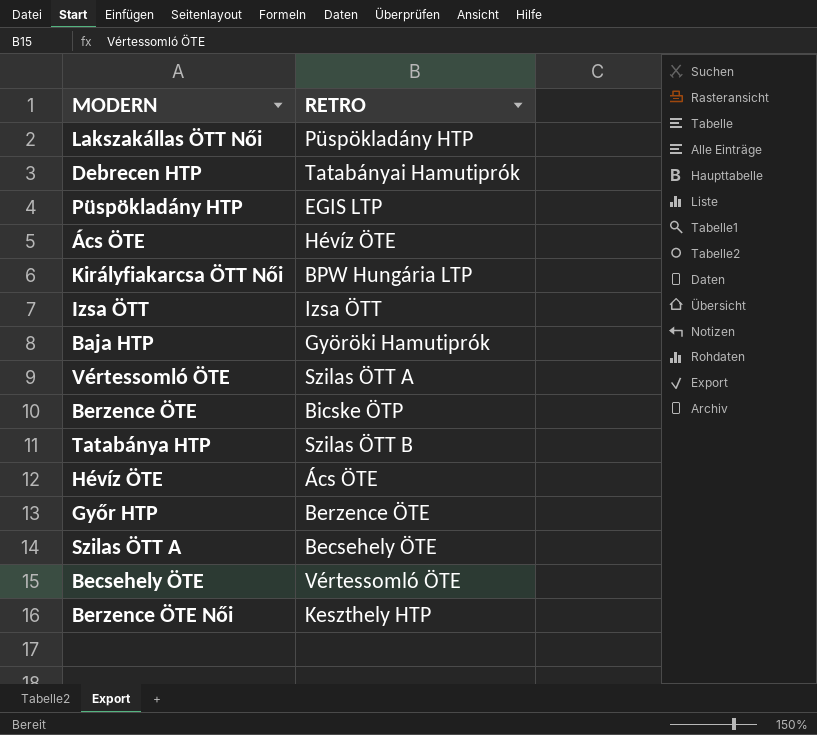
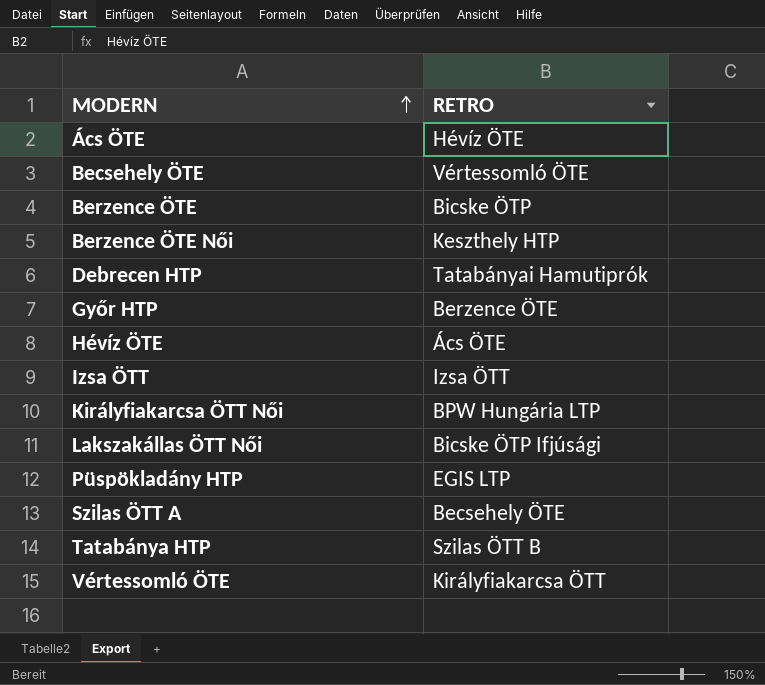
row order: none -> MODERN ascending
row Baja HTP: Györöki Hamutiprók -> none
Lakszakállas ÖTT Női | RETRO: Püspökladány HTP -> Bicske ÖTP Ifjúsági
Vértessomló ÖTE | RETRO: Szilas ÖTT A -> Királyfiakarcsa ÖTT

